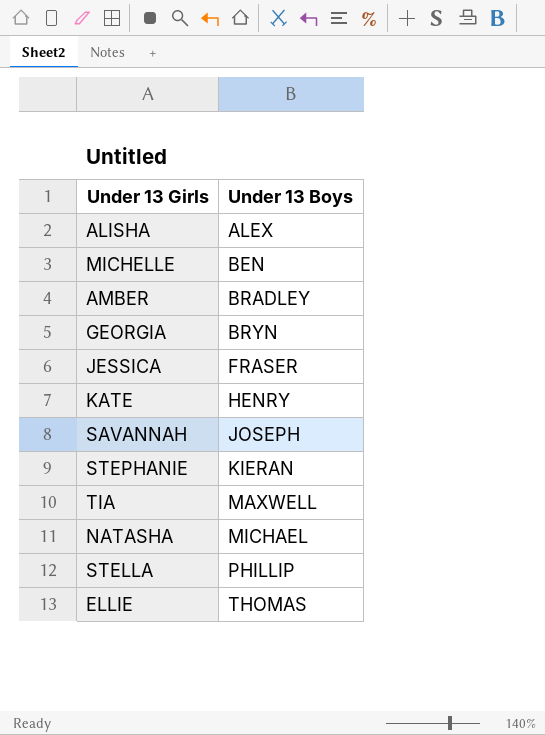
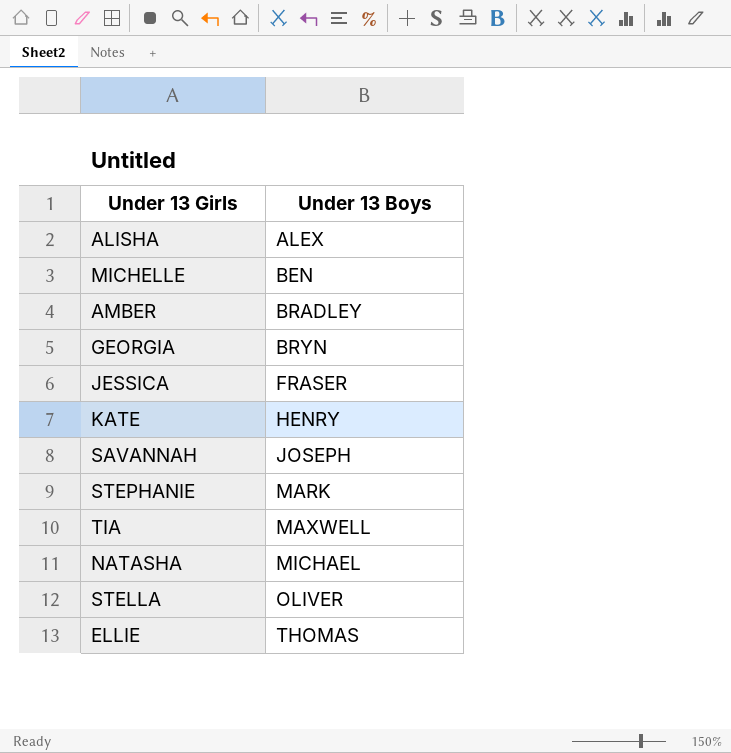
STEPHANIE | Under 13 Boys: KIERAN -> MARK
STELLA | Under 13 Boys: PHILLIP -> OLIVER

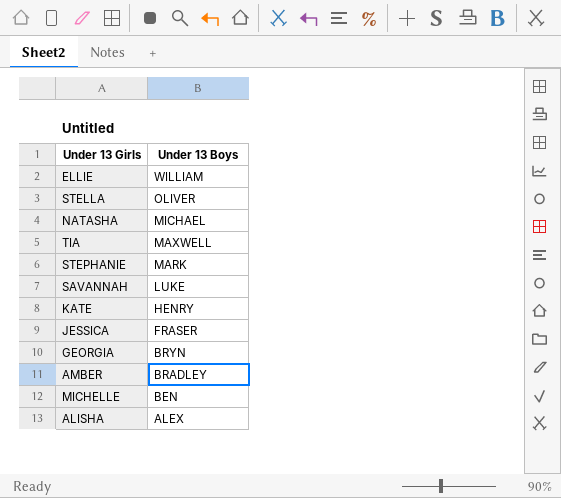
row order: Under 13 Boys ascending -> Under 13 Boys descending
ELLIE | Under 13 Boys: THOMAS -> WILLIAM
SAVANNAH | Under 13 Boys: JOSEPH -> LUKE

